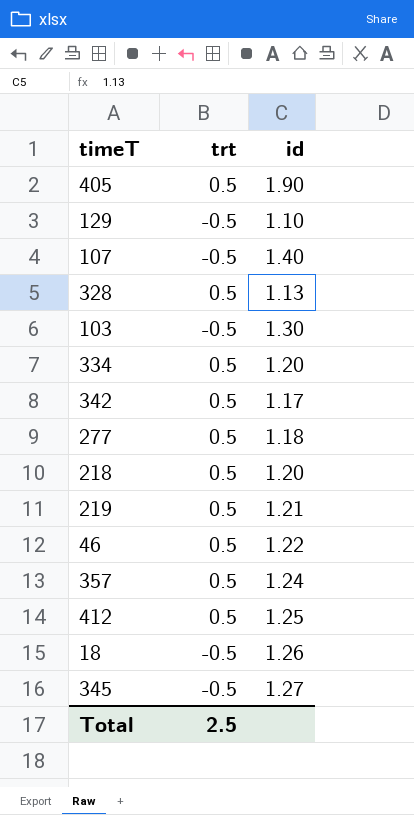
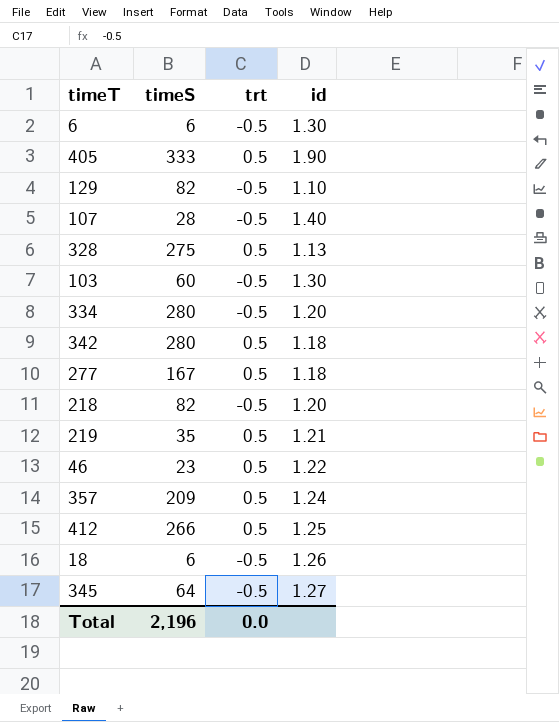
column timeS | position: none -> 2
row 6: none -> 6 | -0.5 | 1.30
334 | trt: 0.5 -> -0.5
342 | id: 1.17 -> 1.18
218 | trt: 0.5 -> -0.5
Total | trt: 2.5 -> 0.0

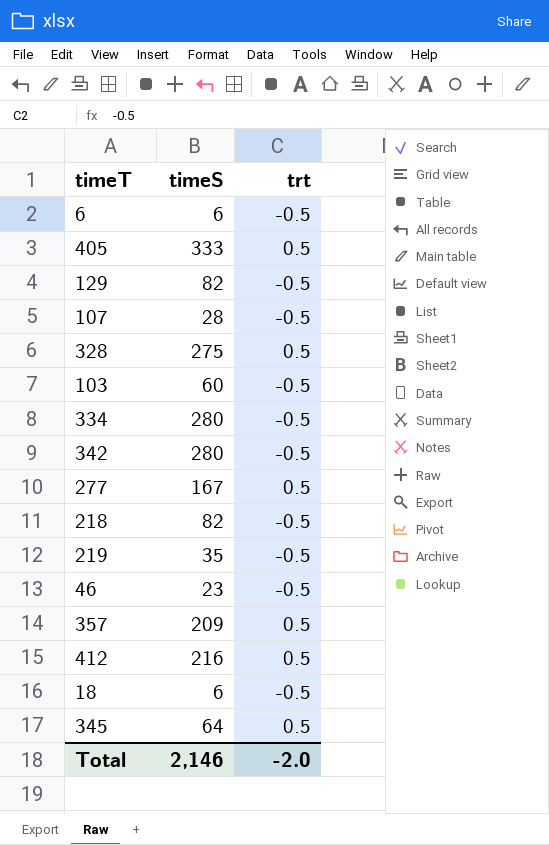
column id | position: 4 -> none
342 | trt: 0.5 -> -0.5
219 | trt: 0.5 -> -0.5
46 | trt: 0.5 -> -0.5
412 | timeS: 266 -> 216
345 | trt: -0.5 -> 0.5
Total | timeS: 2,196 -> 2,146
Total | trt: 0.0 -> -2.0

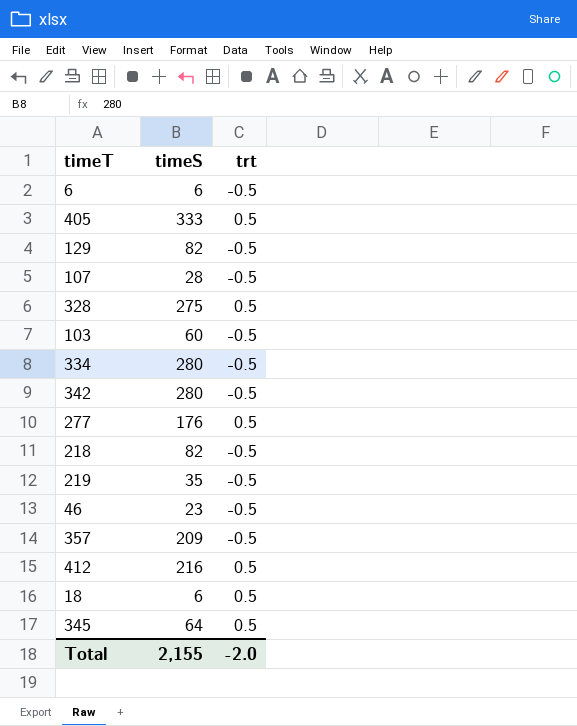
277 | timeS: 167 -> 176
357 | trt: 0.5 -> -0.5
18 | trt: -0.5 -> 0.5
Total | timeS: 2,146 -> 2,155

